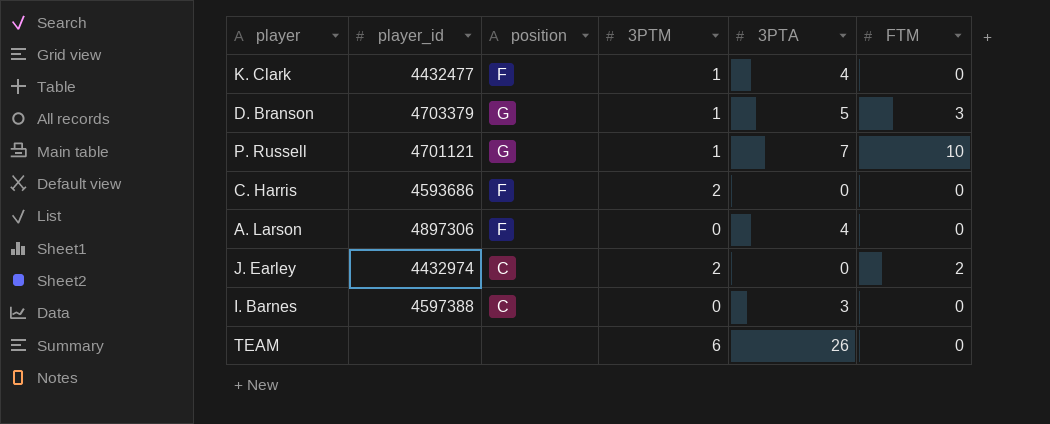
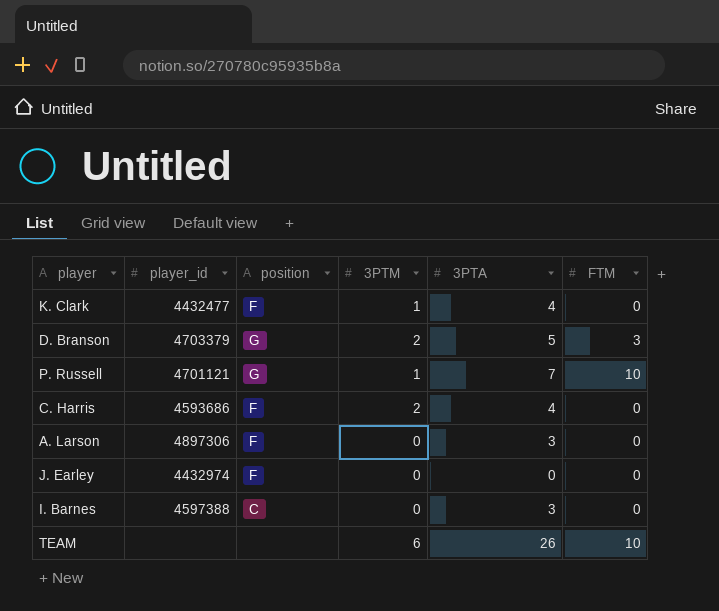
D. Branson | 3PTM: 1 -> 2
C. Harris | 3PTA: 0 -> 4
A. Larson | 3PTA: 4 -> 3
J. Earley | position: C -> F
J. Earley | 3PTM: 2 -> 0
J. Earley | FTM: 2 -> 0
TEAM | FTM: 0 -> 10

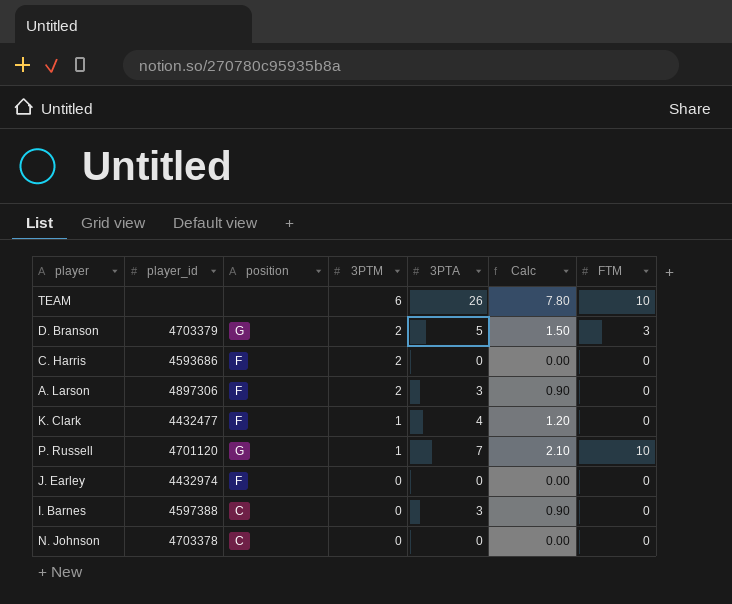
row order: none -> 3PTM descending
column Calc | formula: none -> [3PTA] * 0.3
C. Harris | 3PTA: 4 -> 0
A. Larson | 3PTM: 0 -> 2
P. Russell | player_id: 4701121 -> 4701120
row N. Johnson: none -> 4703378 | C | 0 | 0 | 0.00 | 0

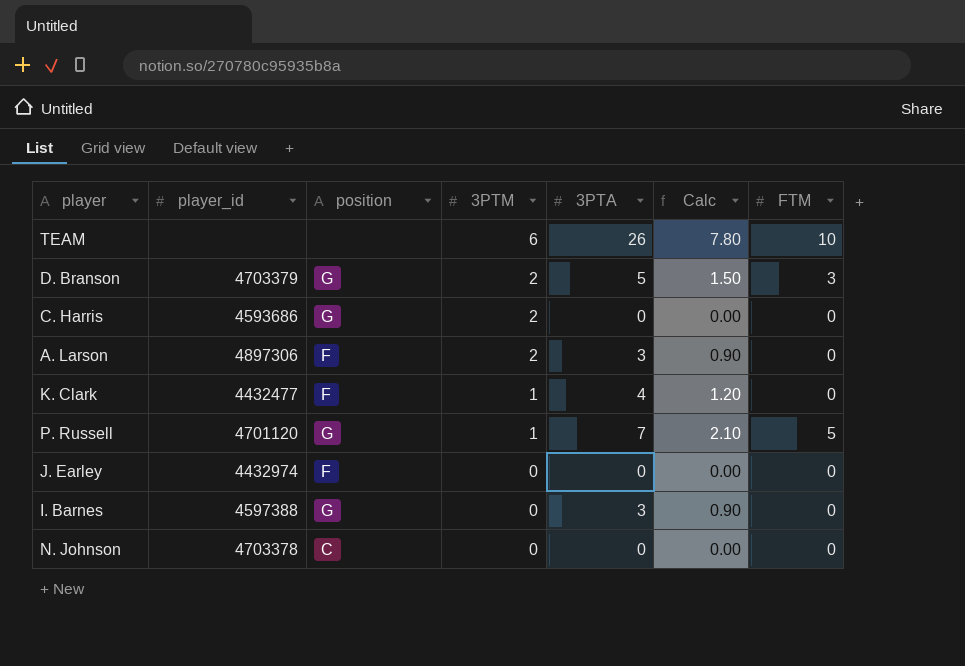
C. Harris | position: F -> G
P. Russell | FTM: 10 -> 5
I. Barnes | position: C -> G

